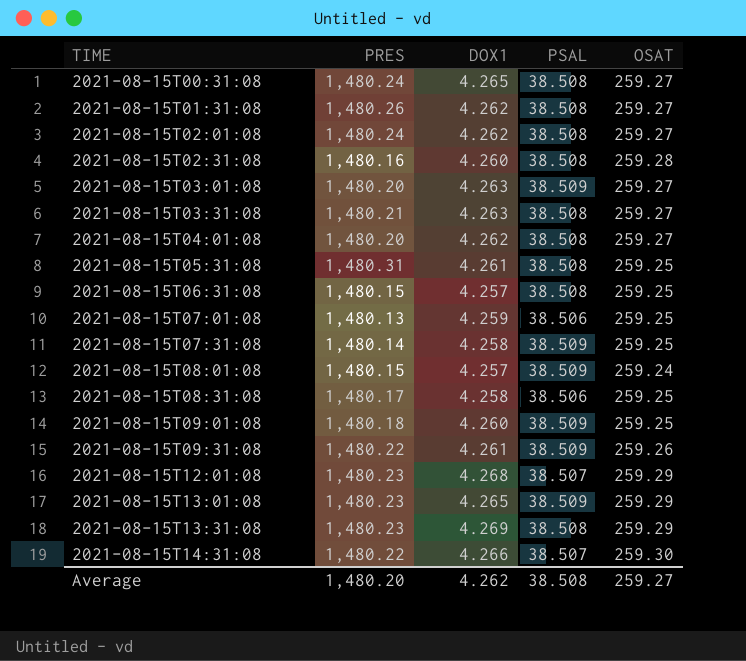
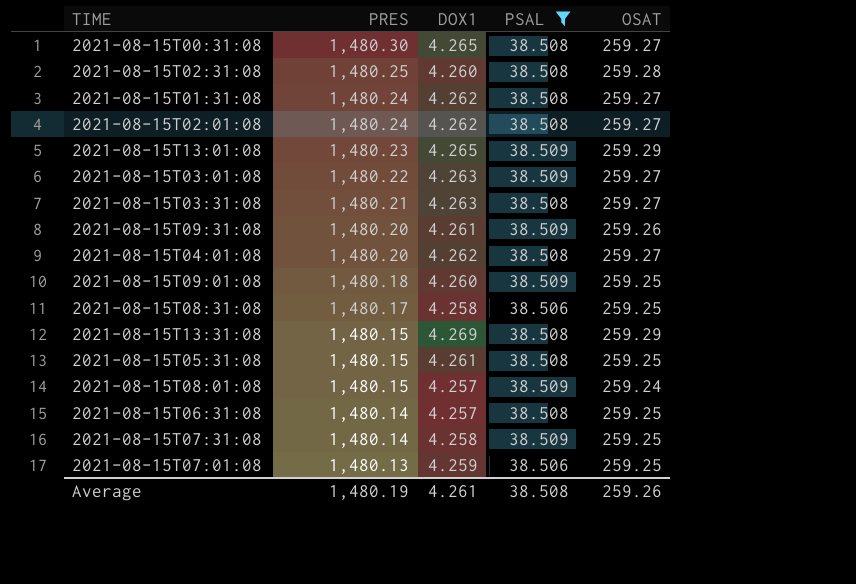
filter: none -> PSAL != 38.507
row order: TIME ascending -> PRES descending
2021-08-15T00:31:08 | PRES: 1,480.24 -> 1,480.30
2021-08-15T02:31:08 | PRES: 1,480.16 -> 1,480.25
2021-08-15T01:31:08 | PRES: 1,480.26 -> 1,480.24
2021-08-15T03:01:08 | PRES: 1,480.20 -> 1,480.22
2021-08-15T09:31:08 | PRES: 1,480.22 -> 1,480.20
2021-08-15T13:31:08 | PRES: 1,480.23 -> 1,480.15
2021-08-15T05:31:08 | PRES: 1,480.31 -> 1,480.15
2021-08-15T06:31:08 | PRES: 1,480.15 -> 1,480.14
Average | PRES: 1,480.20 -> 1,480.19
Average | DOX1: 4.262 -> 4.261
Average | OSAT: 259.27 -> 259.26

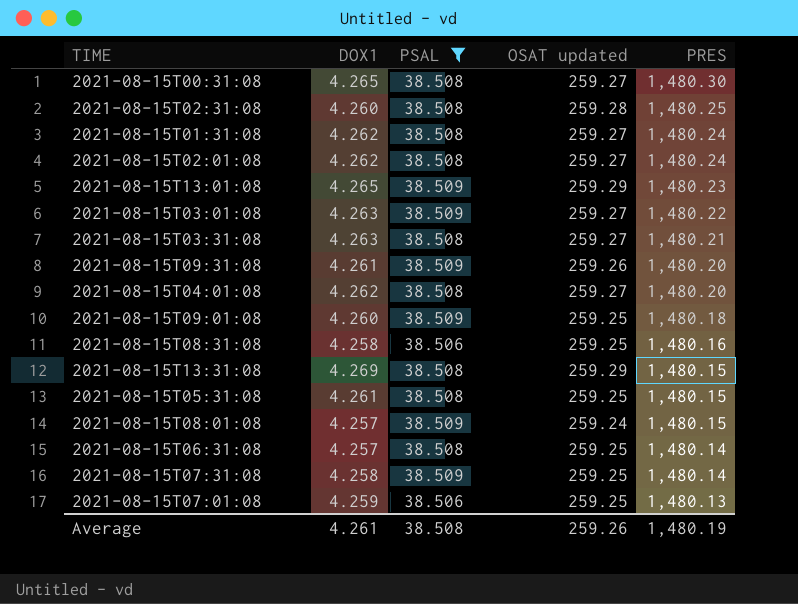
column name: OSAT -> OSAT updated
column PRES | position: 2 -> 5
2021-08-15T08:31:08 | PRES: 1,480.17 -> 1,480.16

